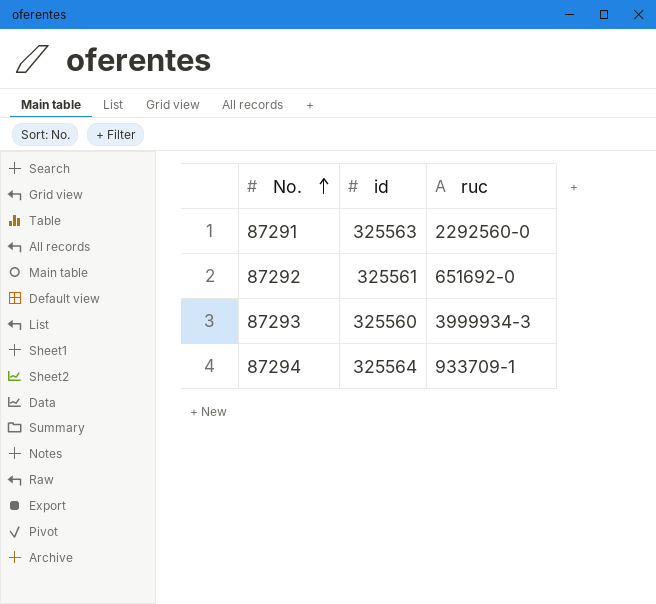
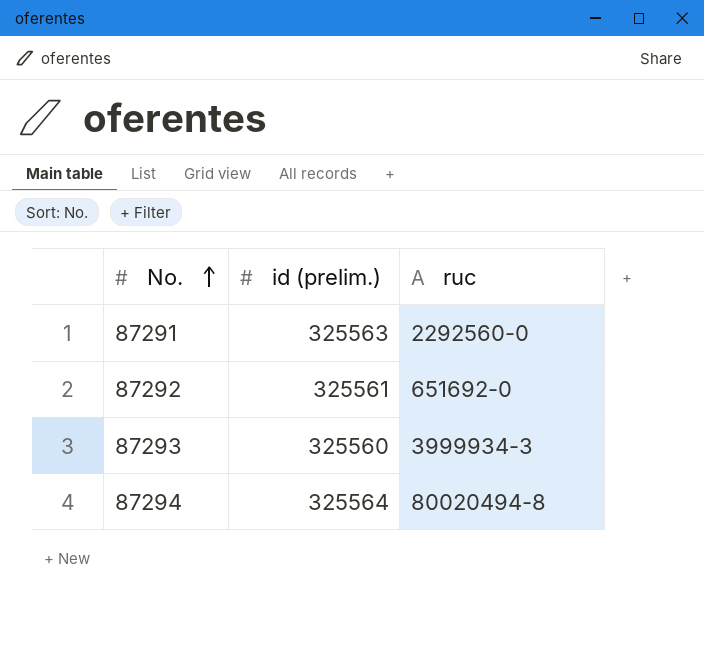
column name: id -> id (prelim.)
87294 | ruc: 933709-1 -> 80020494-8

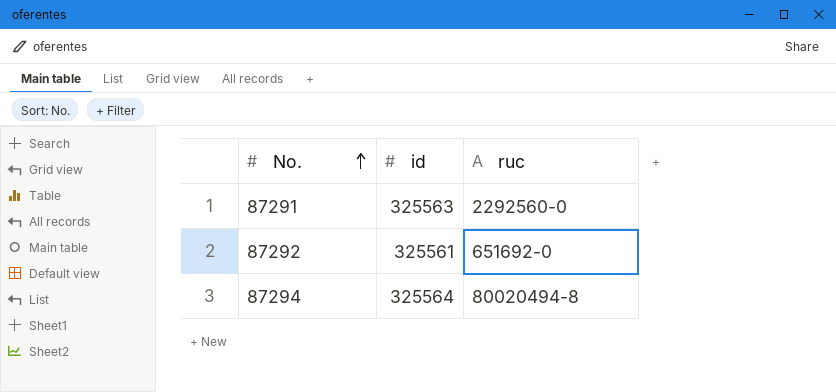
column name: id (prelim.) -> id
row 87293: 325560 | 3999934-3 -> none

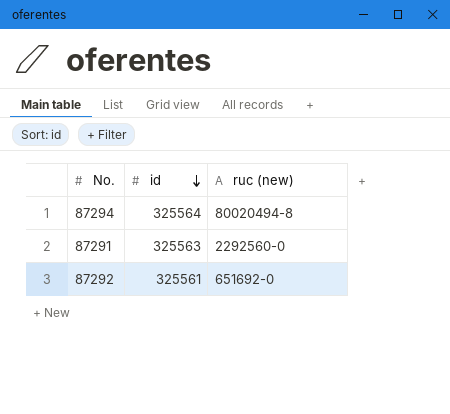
row order: No. ascending -> id descending
column name: ruc -> ruc (new)

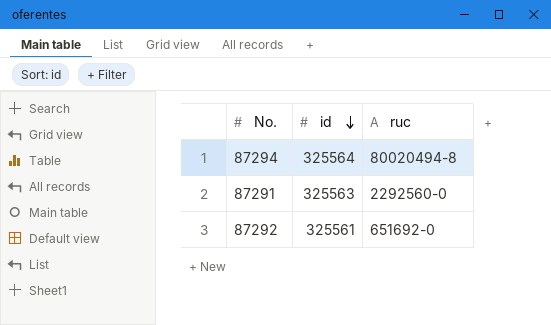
column name: ruc (new) -> ruc

